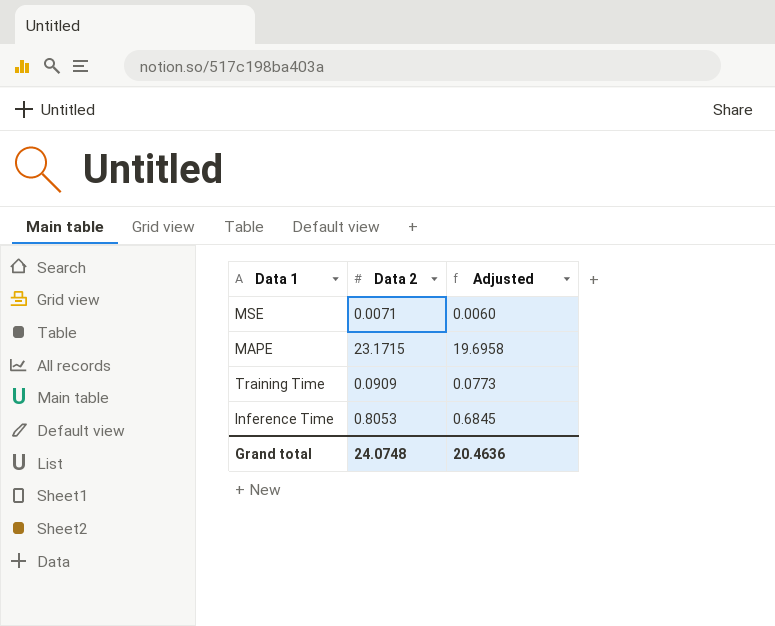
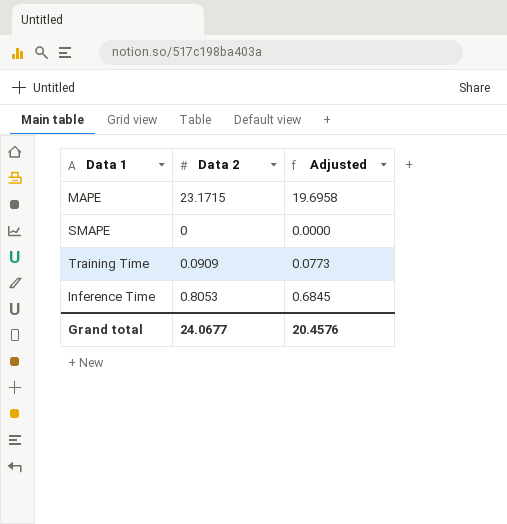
row MSE: 0.0071 | 0.0060 -> none
row SMAPE: none -> 0 | 0.0000
Grand total | Data 2: 24.0748 -> 24.0677
Grand total | Adjusted: 20.4636 -> 20.4576

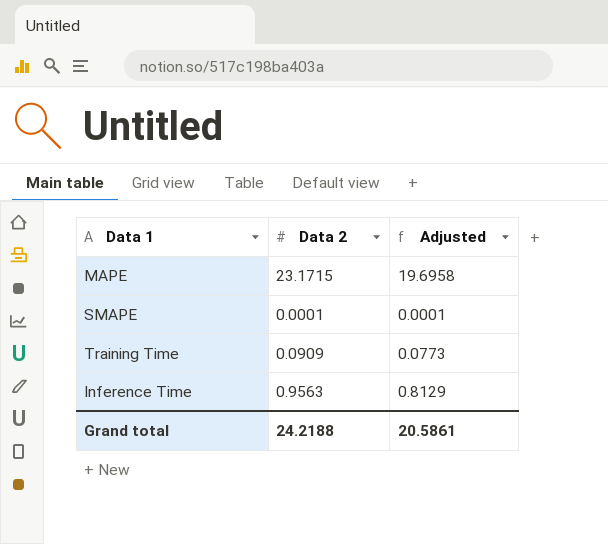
SMAPE | Data 2: 0 -> 0.0001
SMAPE | Adjusted: 0.0000 -> 0.0001
Inference Time | Data 2: 0.8053 -> 0.9563
Inference Time | Adjusted: 0.6845 -> 0.8129
Grand total | Data 2: 24.0677 -> 24.2188
Grand total | Adjusted: 20.4576 -> 20.5861

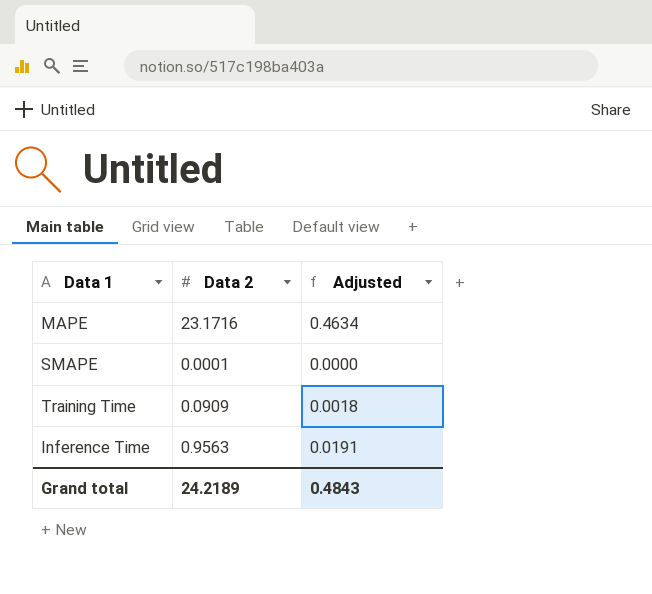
column Adjusted | formula: [Data 2] * 0.85 -> [Data 2] * 0.02
MAPE | Data 2: 23.1715 -> 23.1716
Grand total | Data 2: 24.2188 -> 24.2189
Grand total | Adjusted: 20.5861 -> 0.4843

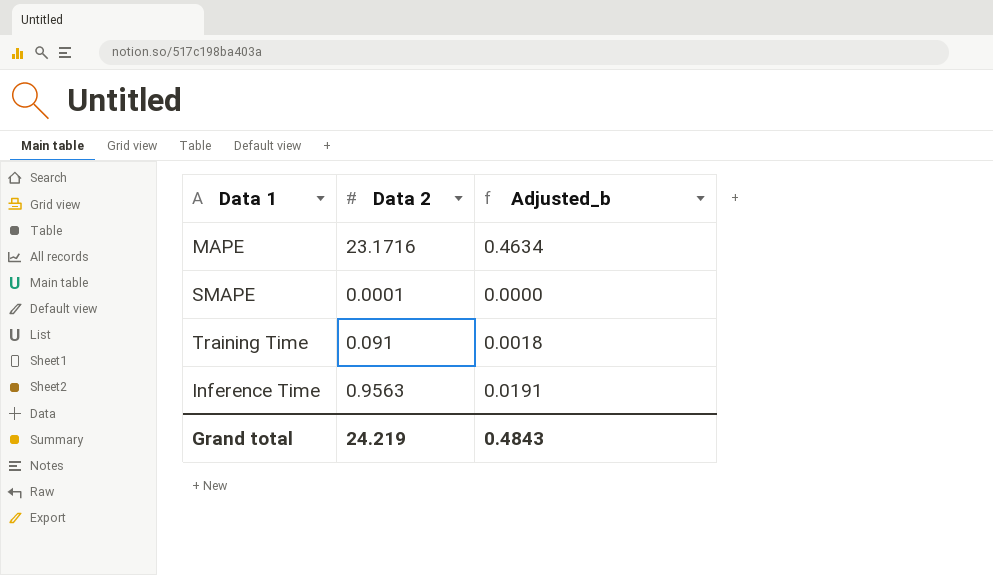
column name: Adjusted -> Adjusted_b
Training Time | Data 2: 0.0909 -> 0.091
Grand total | Data 2: 24.2189 -> 24.219

